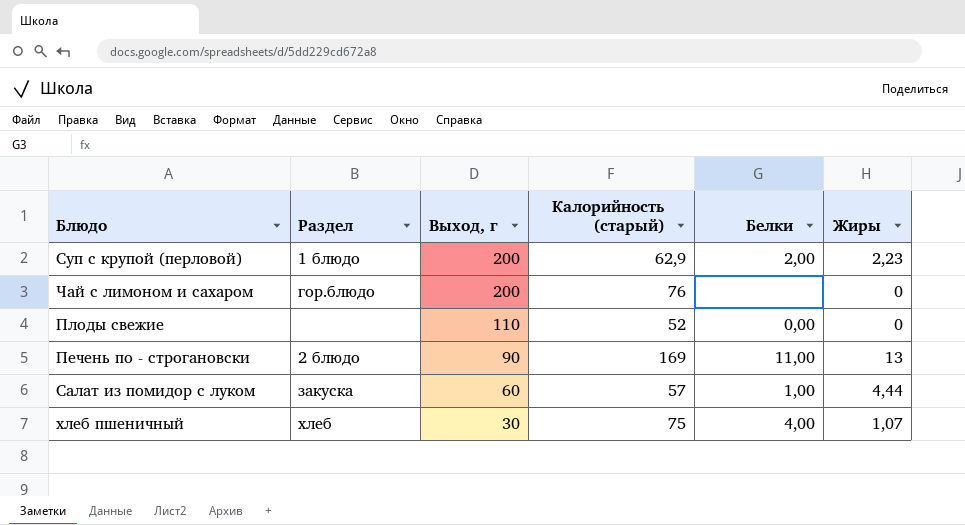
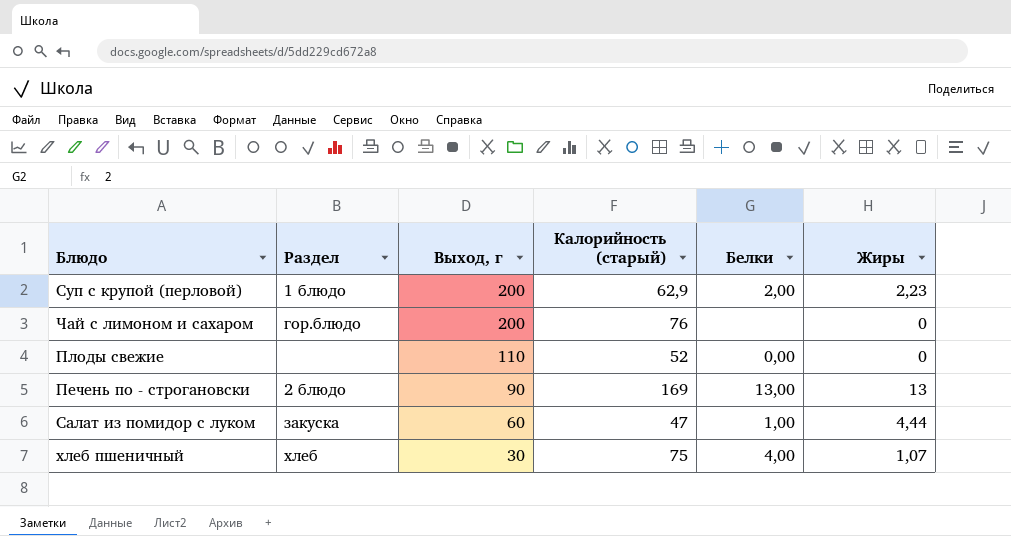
Печень по - строгановски | Белки: 11,00 -> 13,00
Салат из помидор с луком | Калорийность (старый): 57 -> 47

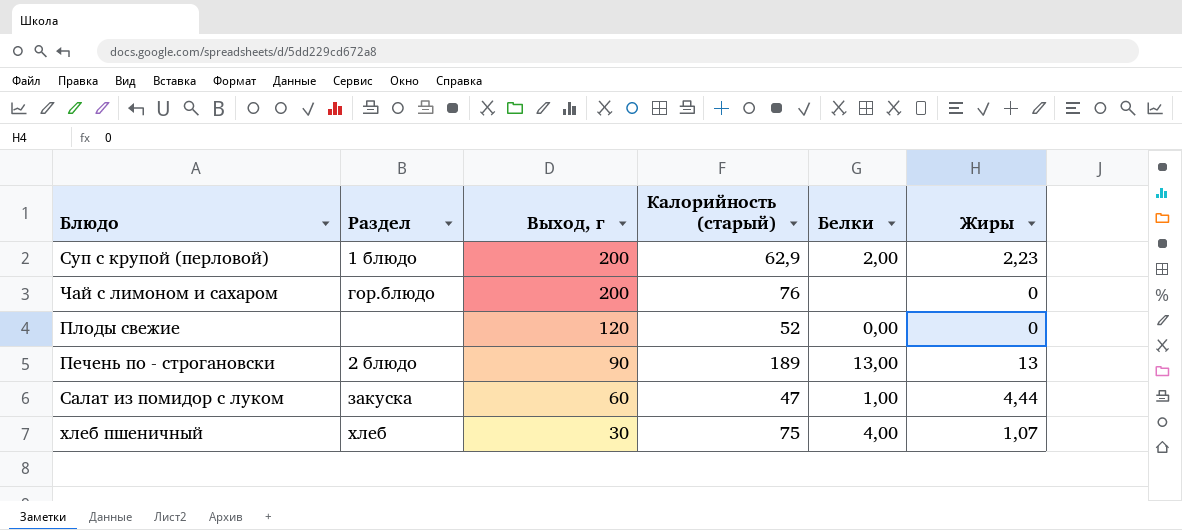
Плоды свежие | Выход, г: 110 -> 120
Печень по - строгановски | Калорийность (старый): 169 -> 189

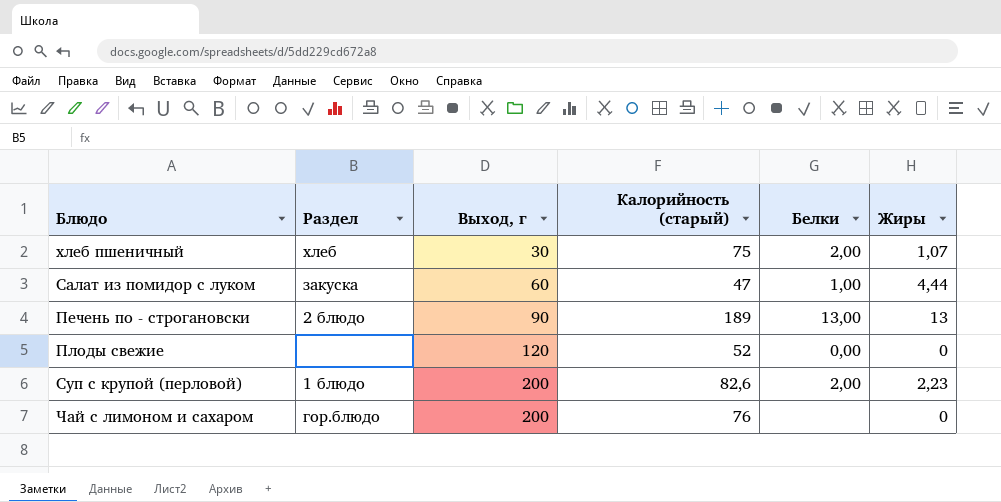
row order: Выход, г descending -> Выход, г ascending
хлеб пшеничный | Белки: 4,00 -> 2,00
Суп с крупой (перловой) | Калорийность (старый): 62,9 -> 82,6

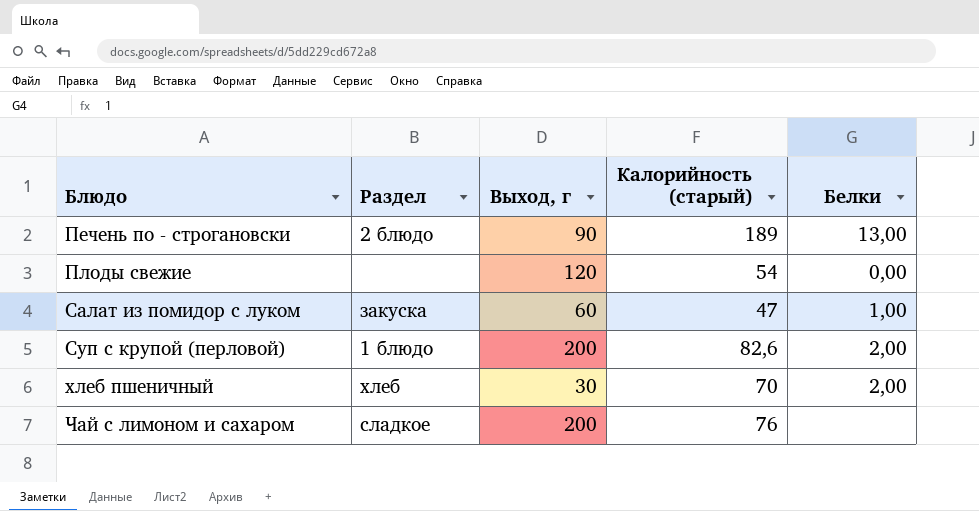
row order: Выход, г ascending -> Блюдо ascending
column Жиры | position: 6 -> none
Плоды свежие | Калорийность (старый): 52 -> 54
хлеб пшеничный | Калорийность (старый): 75 -> 70
Чай с лимоном и сахаром | Раздел: гор.блюдо -> сладкое

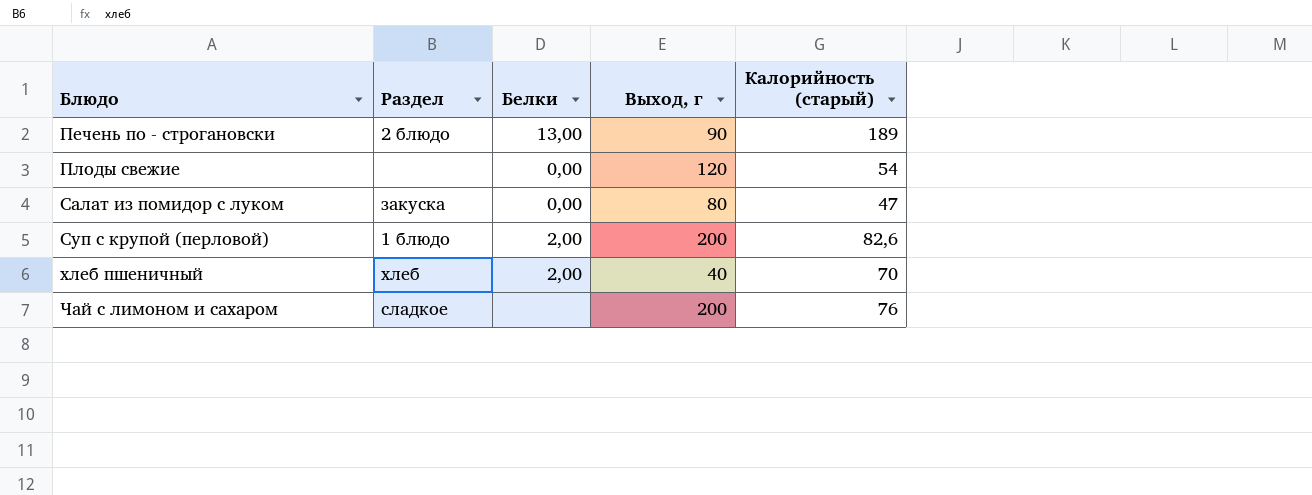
column Белки | position: 5 -> 3
Салат из помидор с луком | Белки: 1,00 -> 0,00
Салат из помидор с луком | Выход, г: 60 -> 80
хлеб пшеничный | Выход, г: 30 -> 40

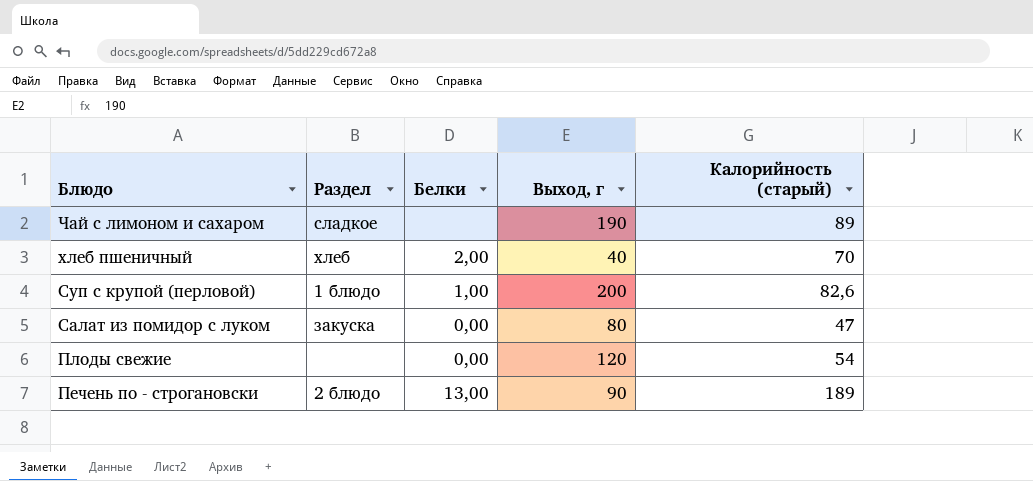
row order: Блюдо ascending -> Блюдо descending
Чай с лимоном и сахаром | Выход, г: 200 -> 190
Чай с лимоном и сахаром | Калорийность (старый): 76 -> 89
Суп с крупой (перловой) | Белки: 2,00 -> 1,00

